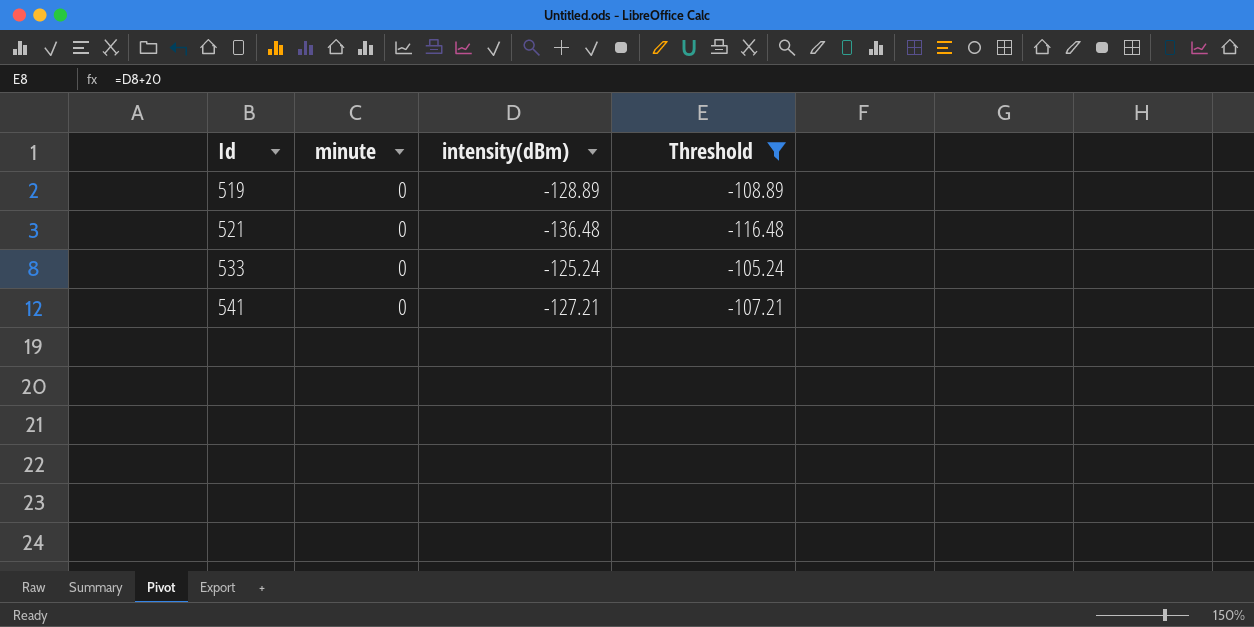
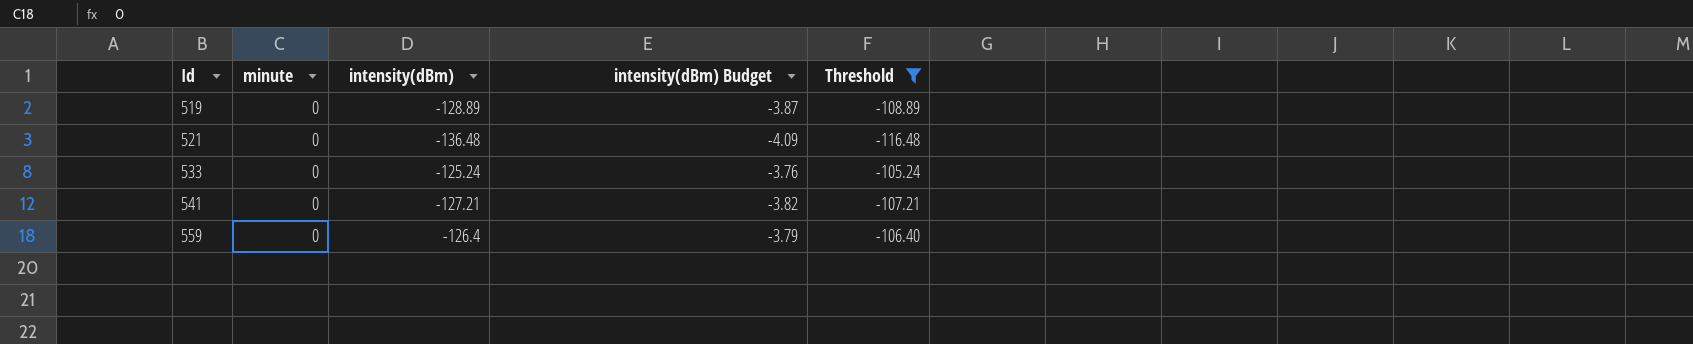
column intensity(dBm) Budget | formula: none -> [intensity(dBm)] * 0.03
row 559: none -> 0 | -126.4 | -3.79 | -106.40

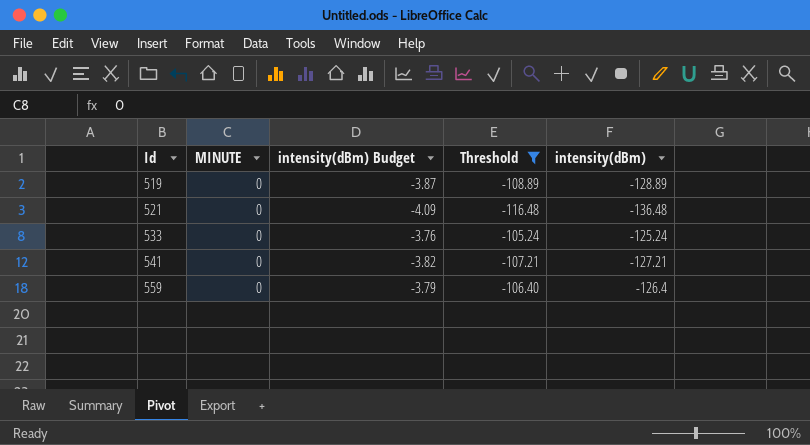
column name: minute -> MINUTE
column intensity(dBm) | position: 3 -> 5

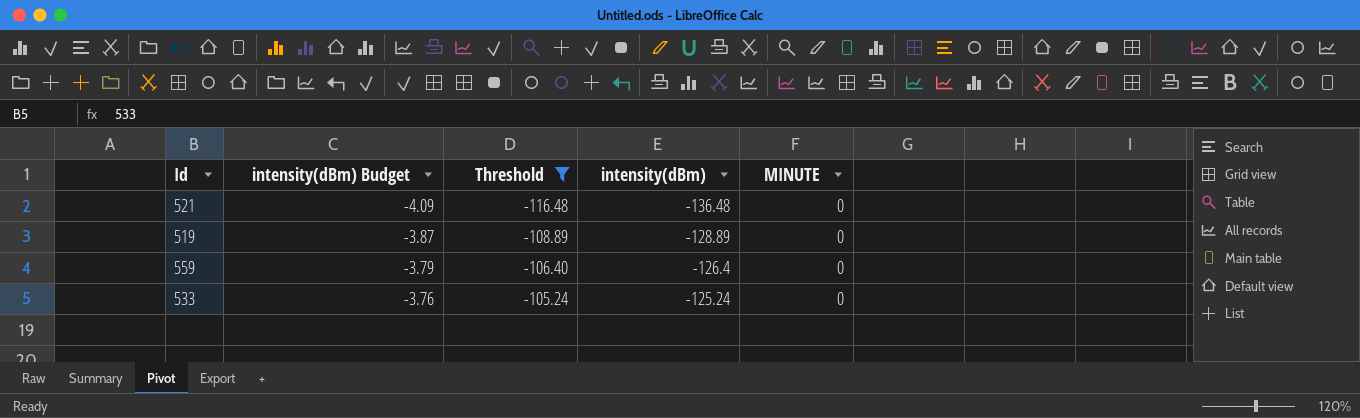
row order: Id ascending -> intensity(dBm) Budget ascending
column MINUTE | position: 2 -> 5
row 541: 0 | -3.82 | -107.21 | -127.21 -> none

